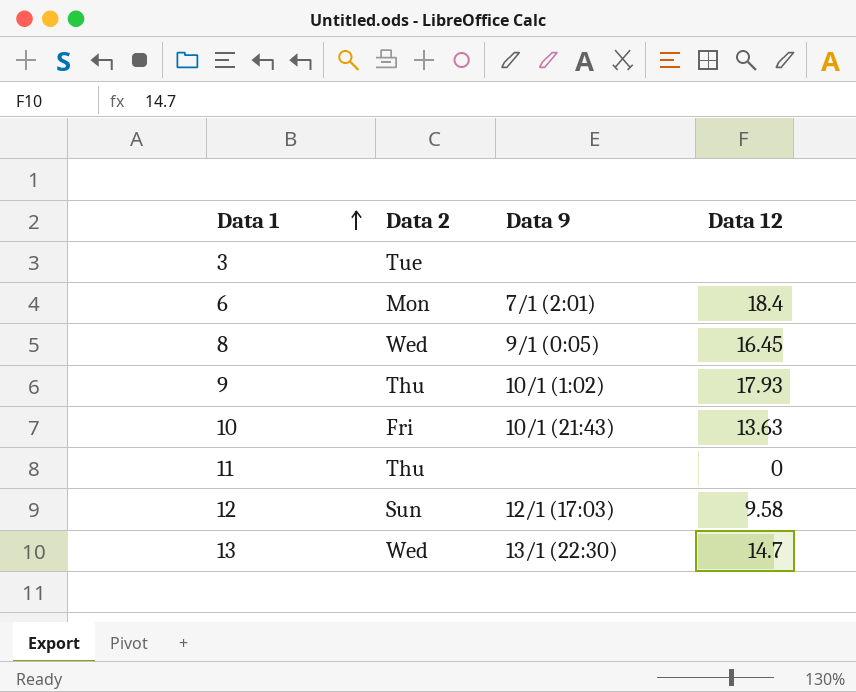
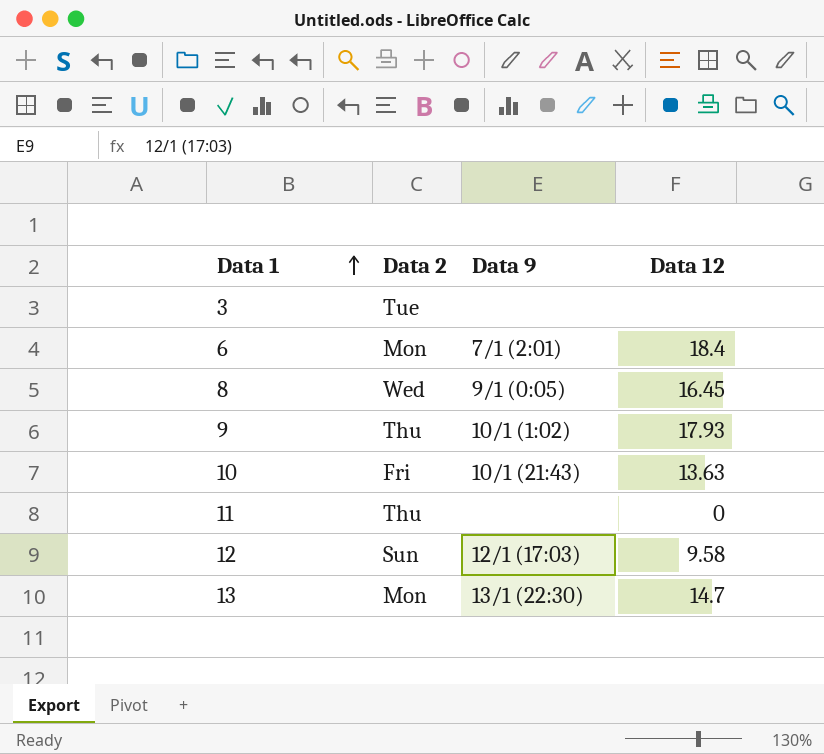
13 | Data 2: Wed -> Mon

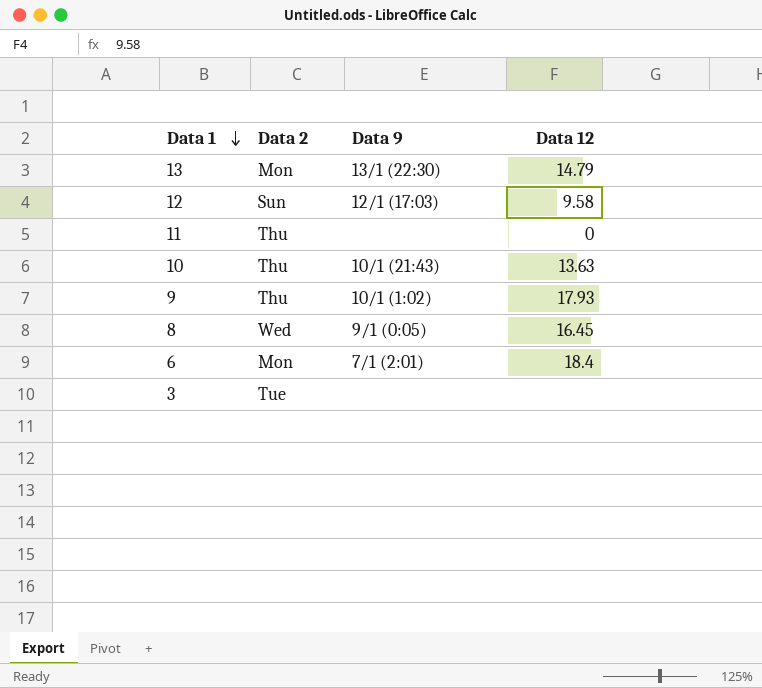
row order: Data 1 ascending -> Data 1 descending
13 | Data 12: 14.7 -> 14.79
10 | Data 2: Fri -> Thu

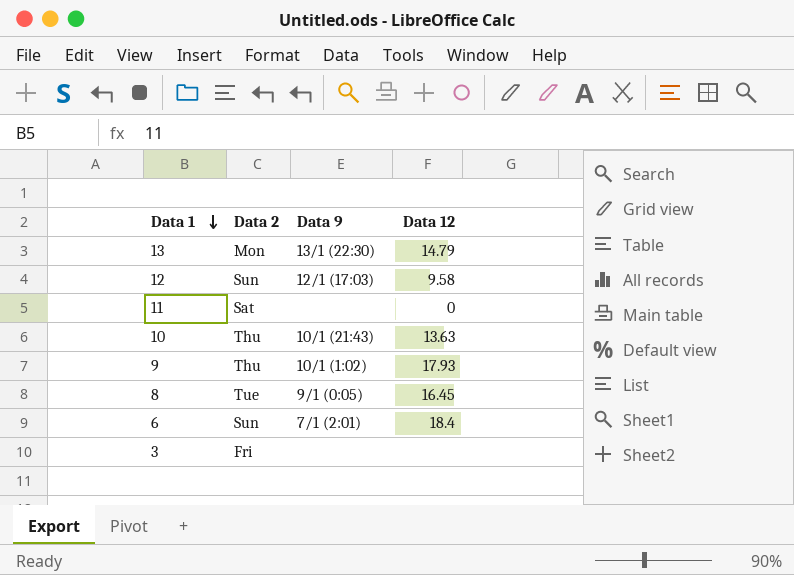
11 | Data 2: Thu -> Sat
8 | Data 2: Wed -> Tue
6 | Data 2: Mon -> Sun
3 | Data 2: Tue -> Fri

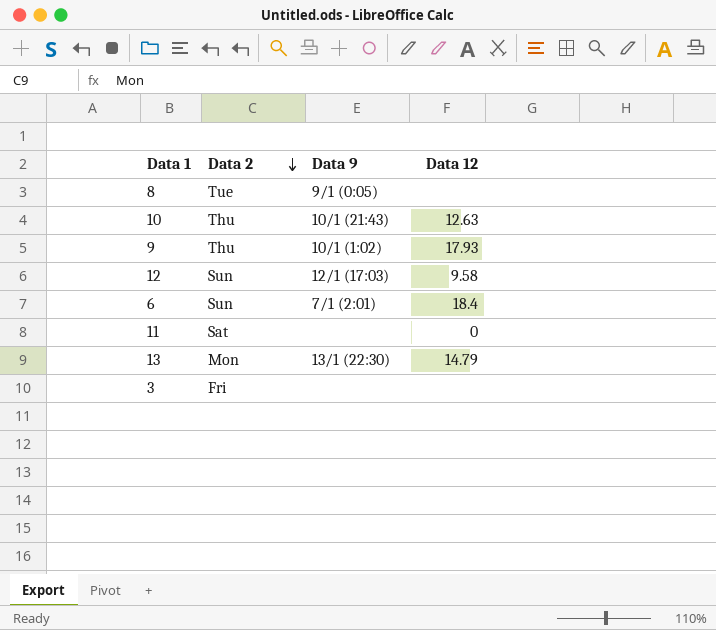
row order: Data 1 descending -> Data 2 descending
8 | Data 12: 16.45 -> none
10 | Data 12: 13.63 -> 12.63

